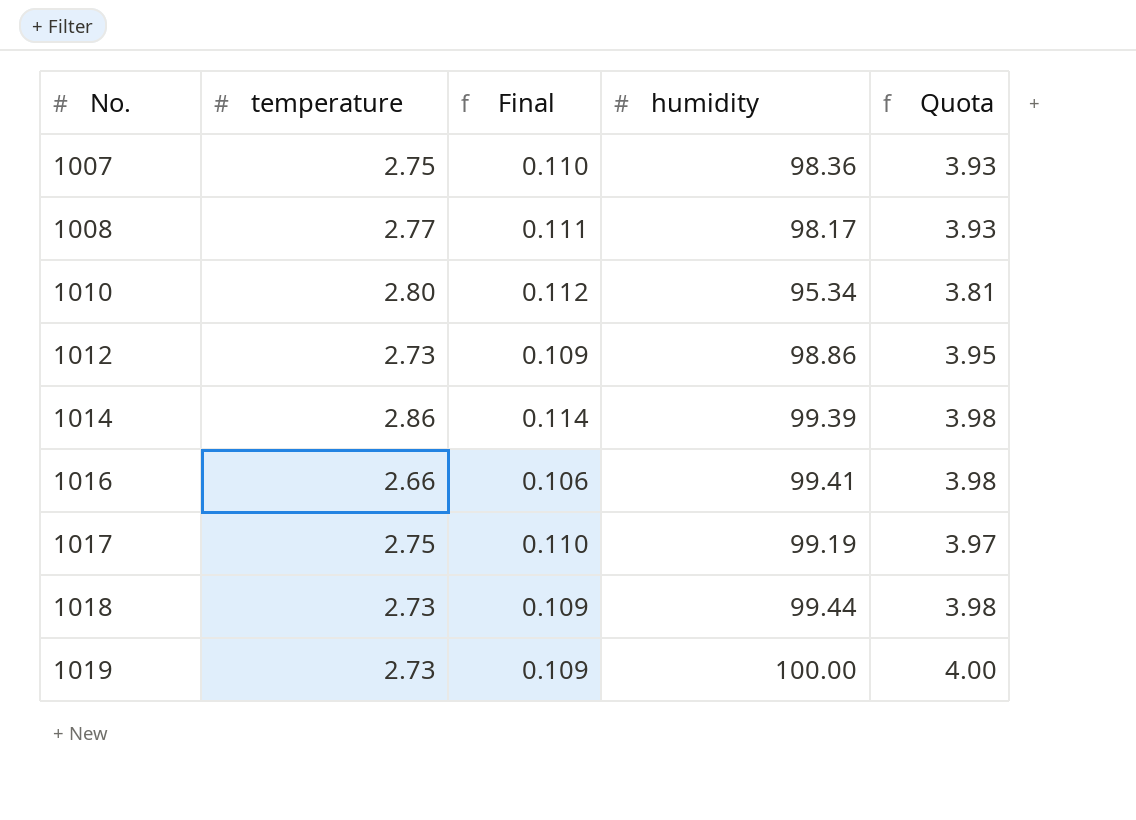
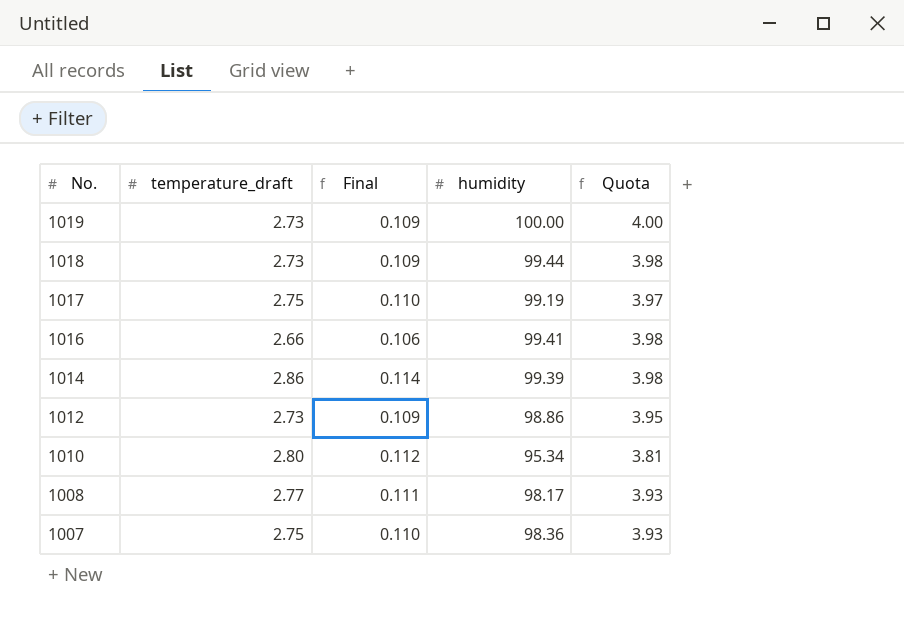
row order: No. ascending -> No. descending
column name: temperature -> temperature_draft

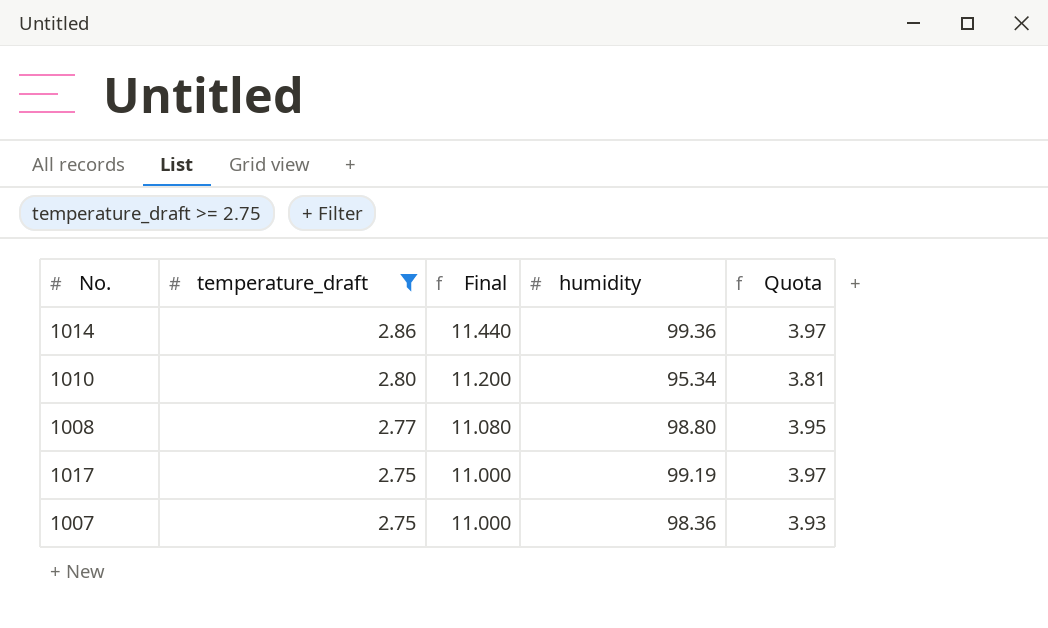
filter: none -> temperature_draft >= 2.75
row order: No. descending -> temperature_draft descending
column Final | formula: [temperature_draft] * 0.04 -> [temperature_draft] * 4
1014 | humidity: 99.39 -> 99.36
1014 | Quota: 3.98 -> 3.97
1008 | humidity: 98.17 -> 98.80
1008 | Quota: 3.93 -> 3.95

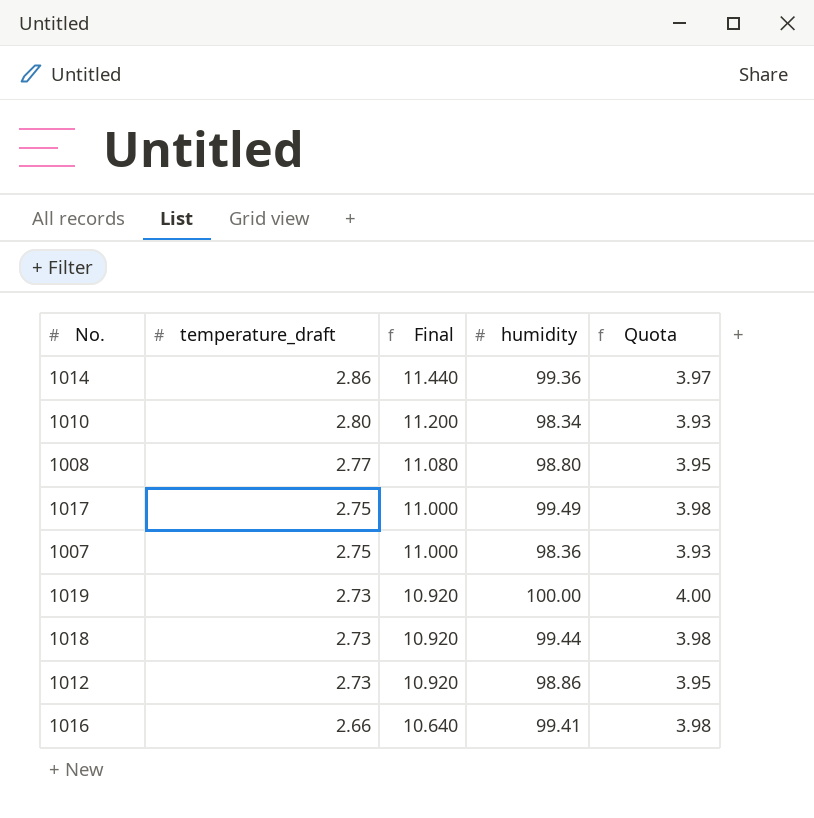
filter: temperature_draft >= 2.75 -> none
1010 | humidity: 95.34 -> 98.34
1010 | Quota: 3.81 -> 3.93
1017 | humidity: 99.19 -> 99.49
1017 | Quota: 3.97 -> 3.98

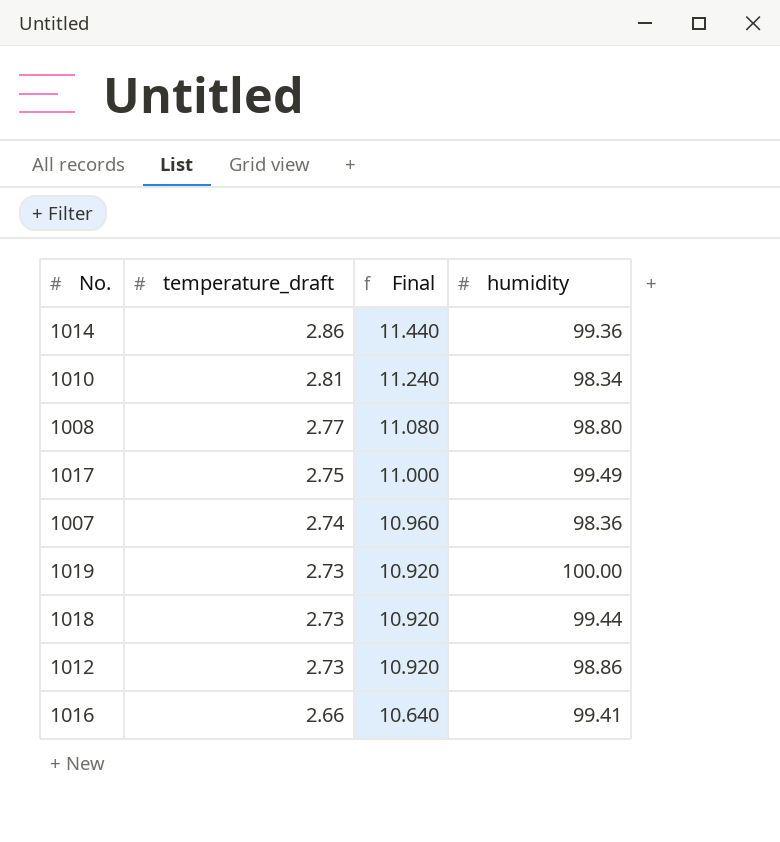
column Quota | formula: [humidity] * 0.04 -> none
1010 | temperature_draft: 2.80 -> 2.81
1010 | Final: 11.200 -> 11.240
1007 | temperature_draft: 2.75 -> 2.74
1007 | Final: 11.000 -> 10.960

